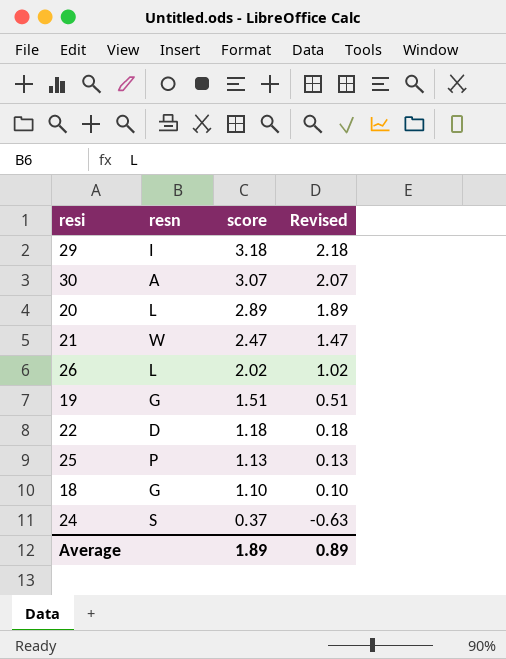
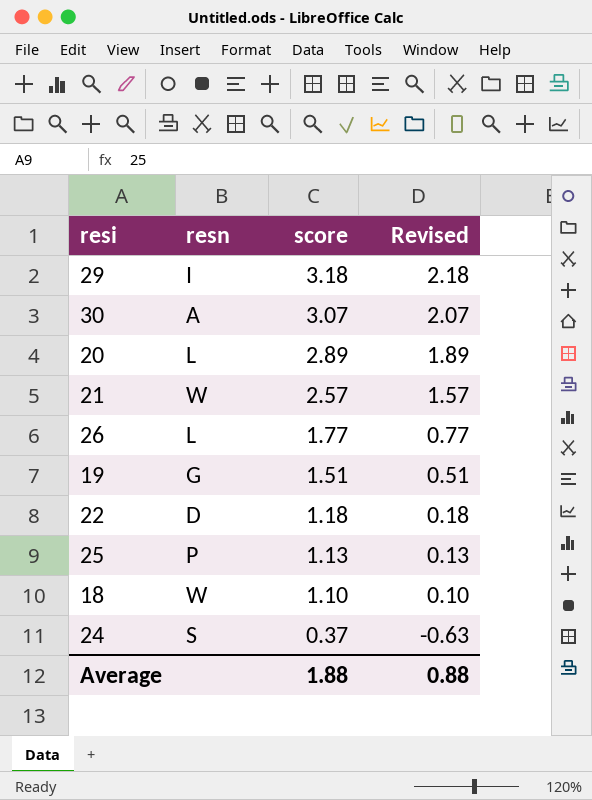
21 | score: 2.47 -> 2.57
21 | Revised: 1.47 -> 1.57
26 | score: 2.02 -> 1.77
26 | Revised: 1.02 -> 0.77
18 | resn: G -> W
Average | score: 1.89 -> 1.88
Average | Revised: 0.89 -> 0.88

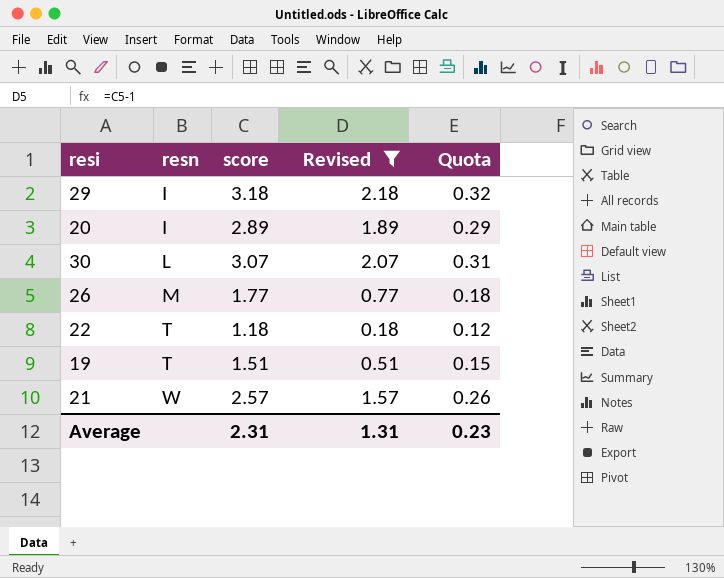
filter: none -> Revised >= 0.18
row order: score descending -> resn ascending
column Quota | formula: none -> [score] * 0.1
20 | resn: L -> I
30 | resn: A -> L
26 | resn: L -> M
22 | resn: D -> T
19 | resn: G -> T
Average | score: 1.88 -> 2.31
Average | Revised: 0.88 -> 1.31

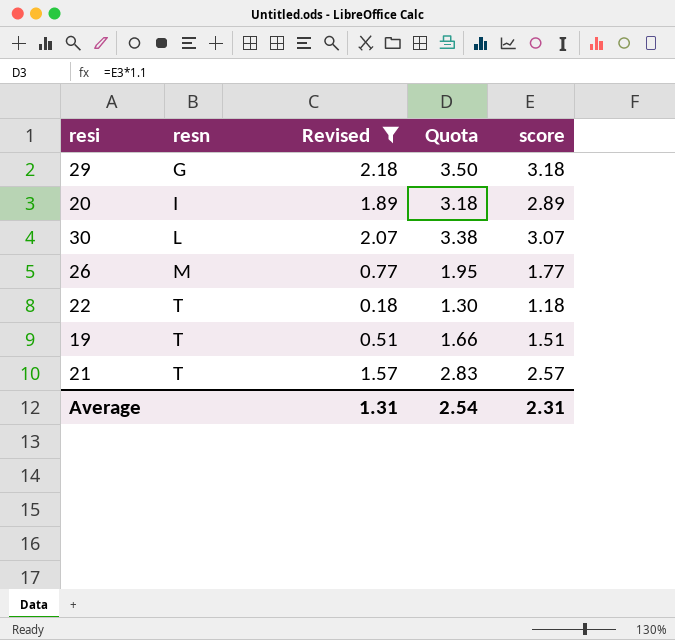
column Quota | formula: [score] * 0.1 -> [score] * 1.1
column score | position: 3 -> 5
29 | resn: I -> G
21 | resn: W -> T
Average | Quota: 0.23 -> 2.54

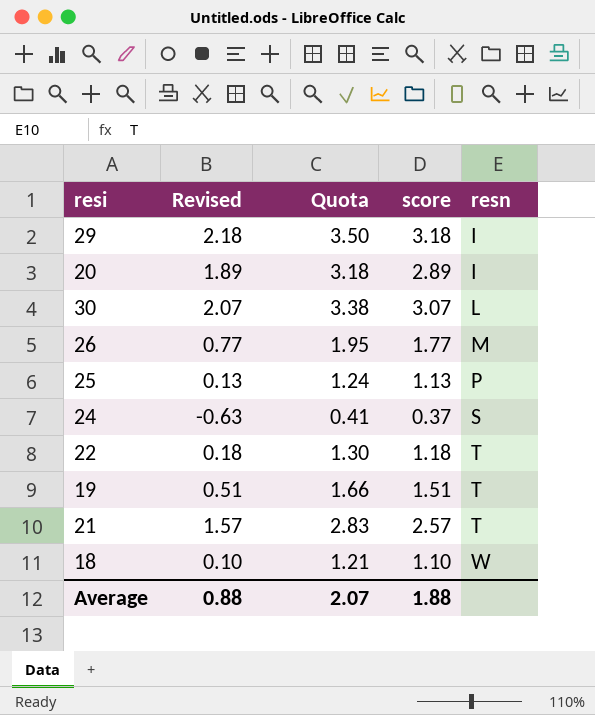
filter: Revised >= 0.18 -> none
column resn | position: 2 -> 5
29 | resn: G -> I
Average | Revised: 1.31 -> 0.88
Average | Quota: 2.54 -> 2.07
Average | score: 2.31 -> 1.88

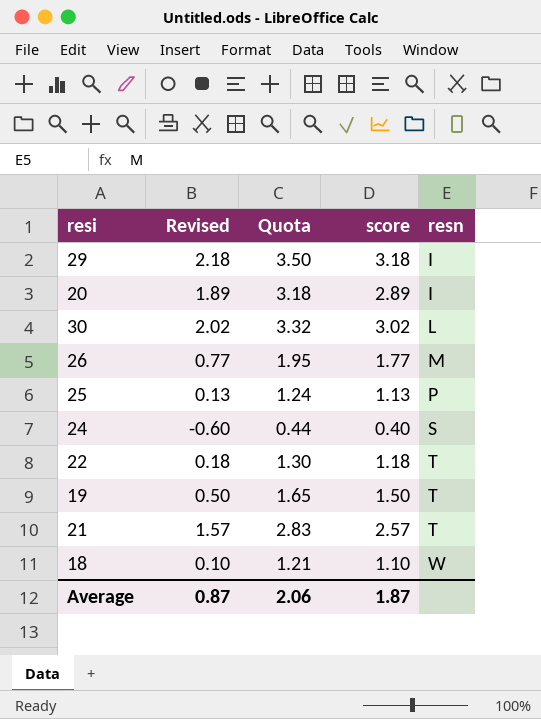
30 | Revised: 2.07 -> 2.02
30 | Quota: 3.38 -> 3.32
30 | score: 3.07 -> 3.02
24 | Revised: -0.63 -> -0.60
24 | Quota: 0.41 -> 0.44
24 | score: 0.37 -> 0.40
19 | Revised: 0.51 -> 0.50
19 | Quota: 1.66 -> 1.65
19 | score: 1.51 -> 1.50
Average | Revised: 0.88 -> 0.87
Average | Quota: 2.07 -> 2.06
Average | score: 1.88 -> 1.87

